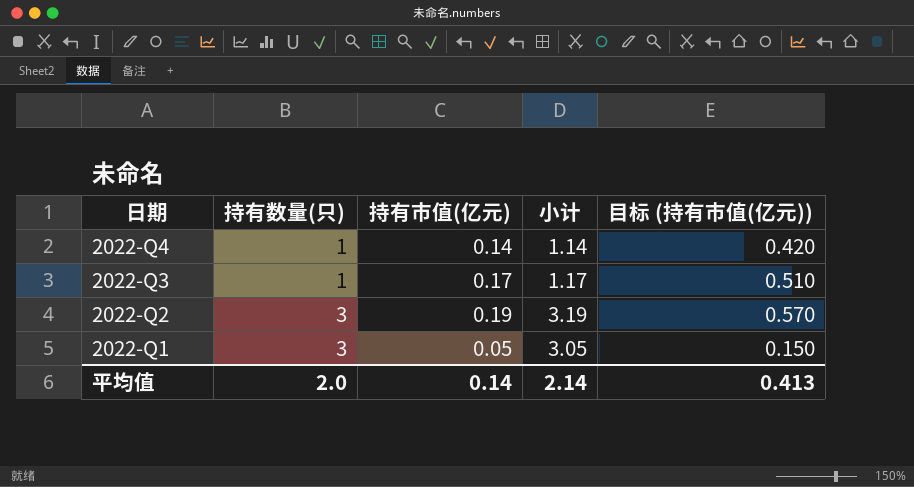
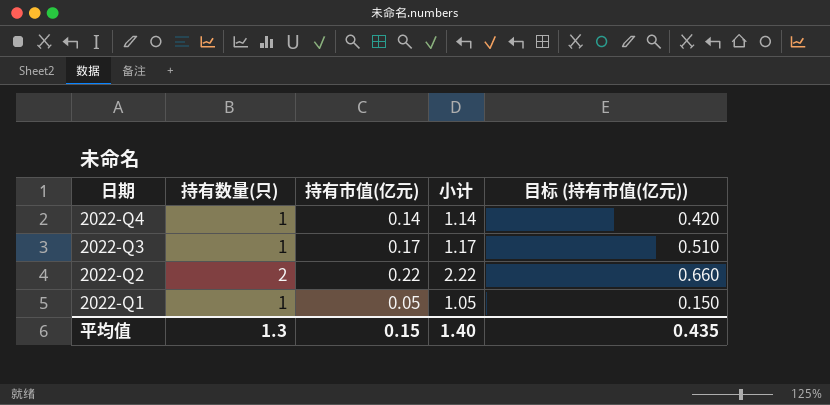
2022-Q2 | 持有数量(只): 3 -> 2
2022-Q2 | 持有市值(亿元): 0.19 -> 0.22
2022-Q2 | 小计: 3.19 -> 2.22
2022-Q2 | 目标 (持有市值(亿元)): 0.570 -> 0.660
2022-Q1 | 持有数量(只): 3 -> 1
2022-Q1 | 小计: 3.05 -> 1.05
平均值 | 持有数量(只): 2.0 -> 1.3
平均值 | 持有市值(亿元): 0.14 -> 0.15
平均值 | 小计: 2.14 -> 1.40
平均值 | 目标 (持有市值(亿元)): 0.413 -> 0.435

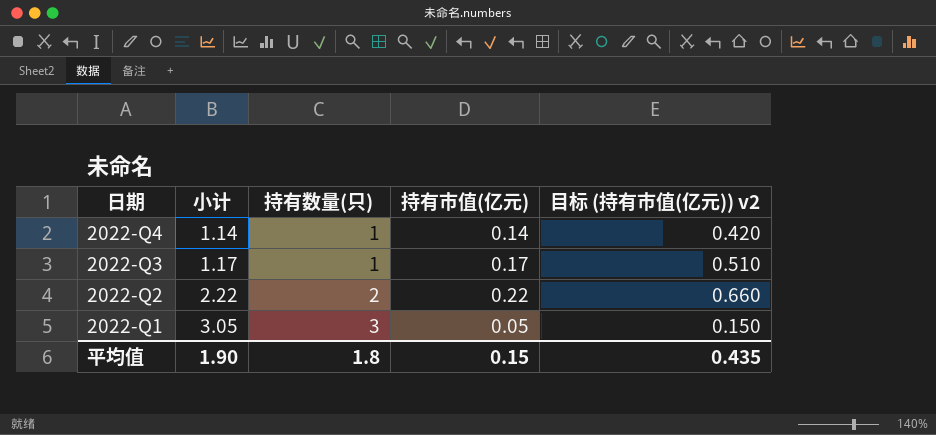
column 小计 | position: 4 -> 2
column name: 目标 (持有市值(亿元)) -> 目标 (持有市值(亿元)) v2
2022-Q1 | 小计: 1.05 -> 3.05
2022-Q1 | 持有数量(只): 1 -> 3
平均值 | 小计: 1.40 -> 1.90
平均值 | 持有数量(只): 1.3 -> 1.8

